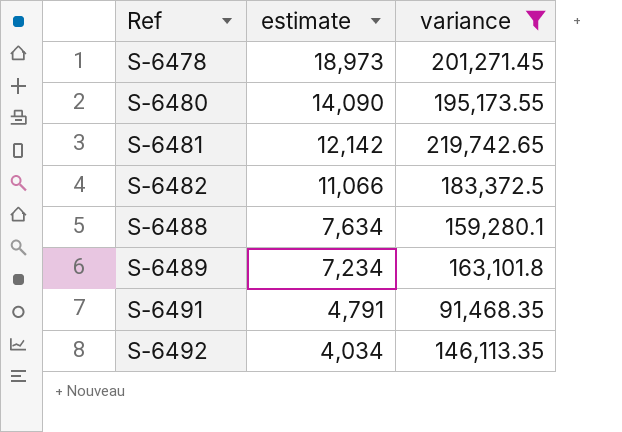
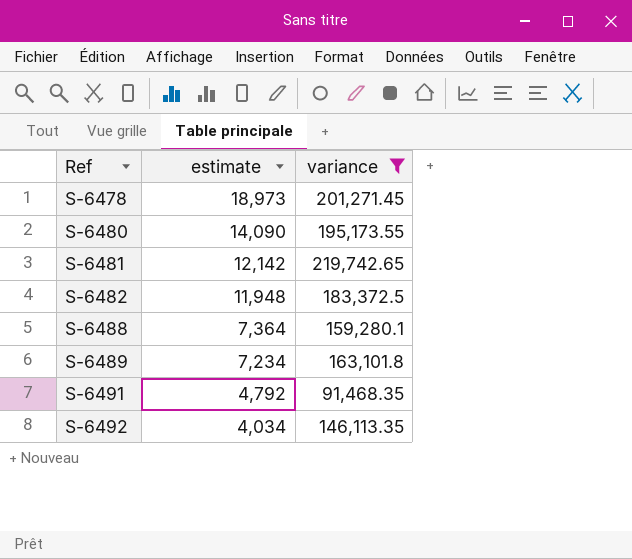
S-6482 | estimate: 11,066 -> 11,948
S-6488 | estimate: 7,634 -> 7,364
S-6491 | estimate: 4,791 -> 4,792

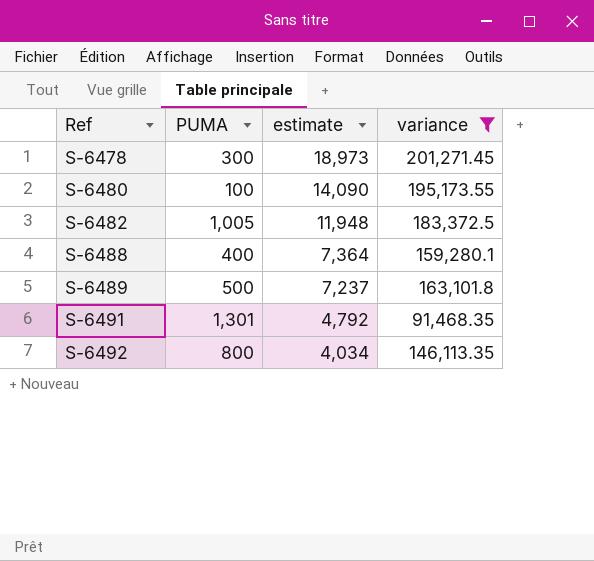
column PUMA | position: none -> 2
row S-6481: 12,142 | 219,742.65 -> none
S-6489 | estimate: 7,234 -> 7,237

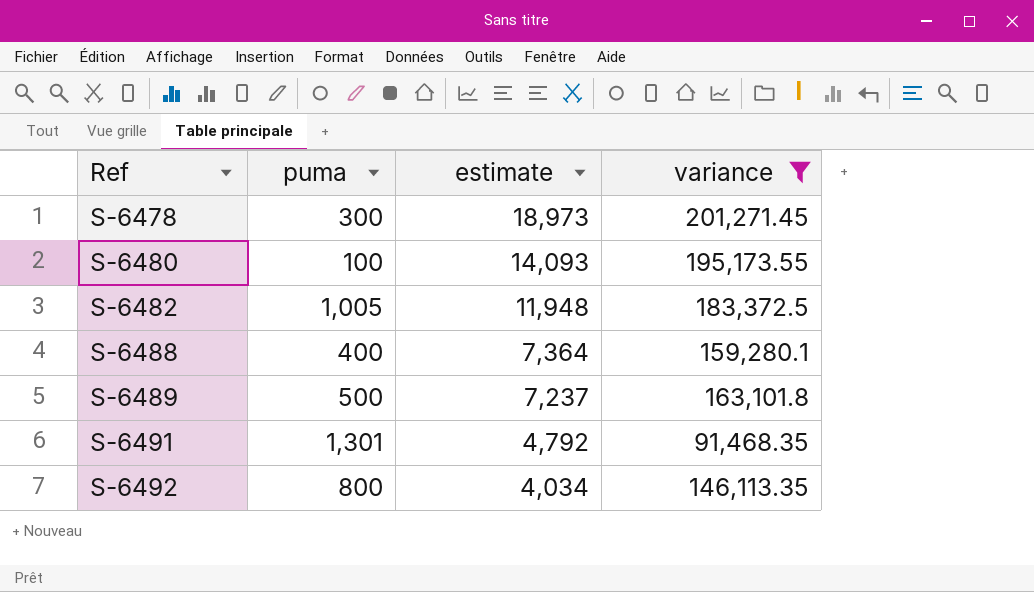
column name: PUMA -> puma
S-6480 | estimate: 14,090 -> 14,093

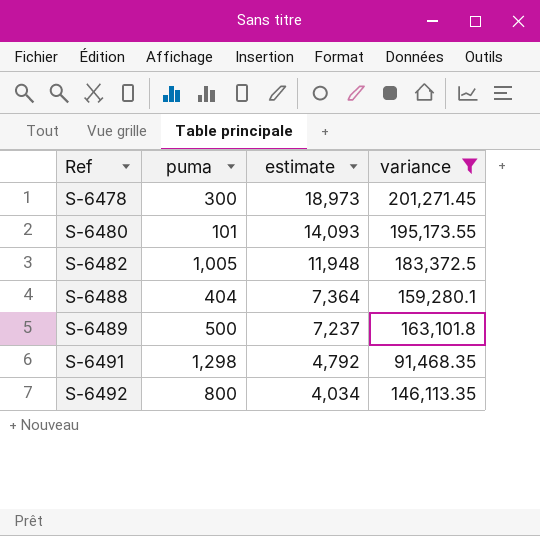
S-6480 | puma: 100 -> 101
S-6488 | puma: 400 -> 404
S-6491 | puma: 1,301 -> 1,298

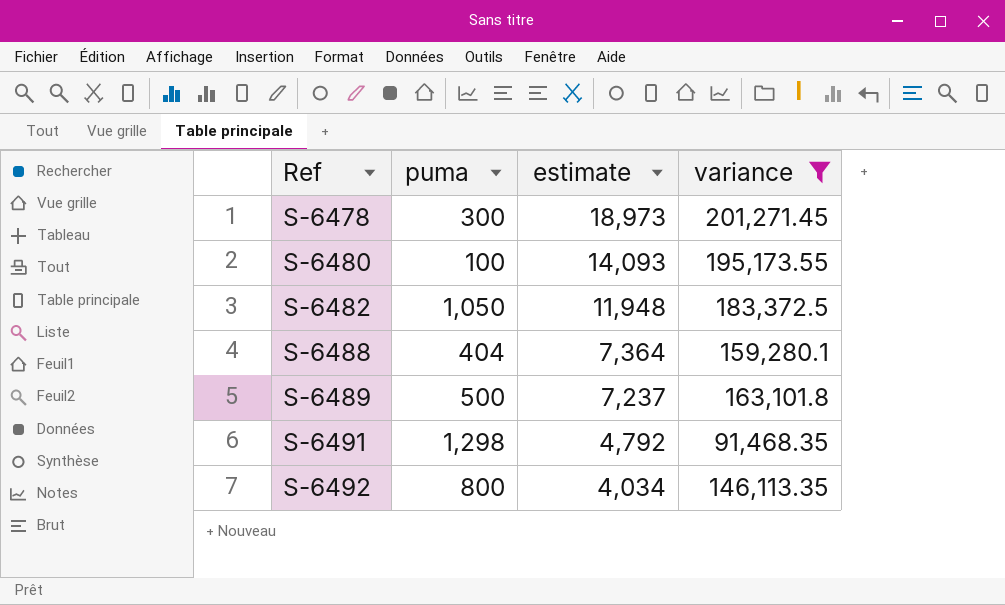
S-6480 | puma: 101 -> 100
S-6482 | puma: 1,005 -> 1,050

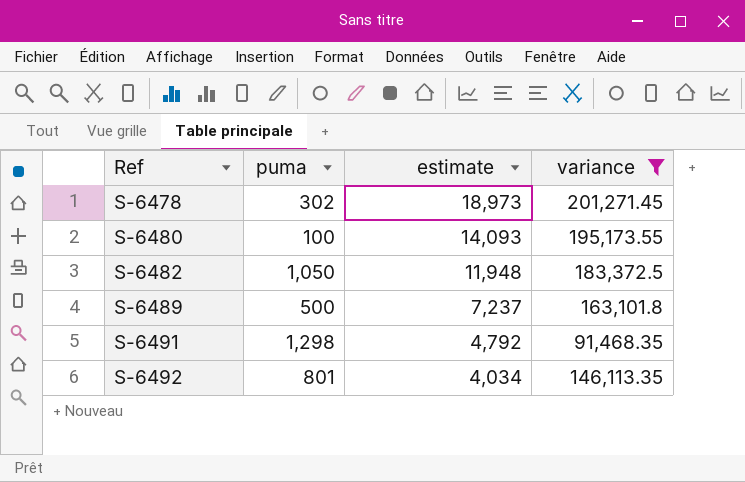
row S-6488: 404 | 7,364 | 159,280.1 -> none
S-6478 | puma: 300 -> 302
S-6492 | puma: 800 -> 801

